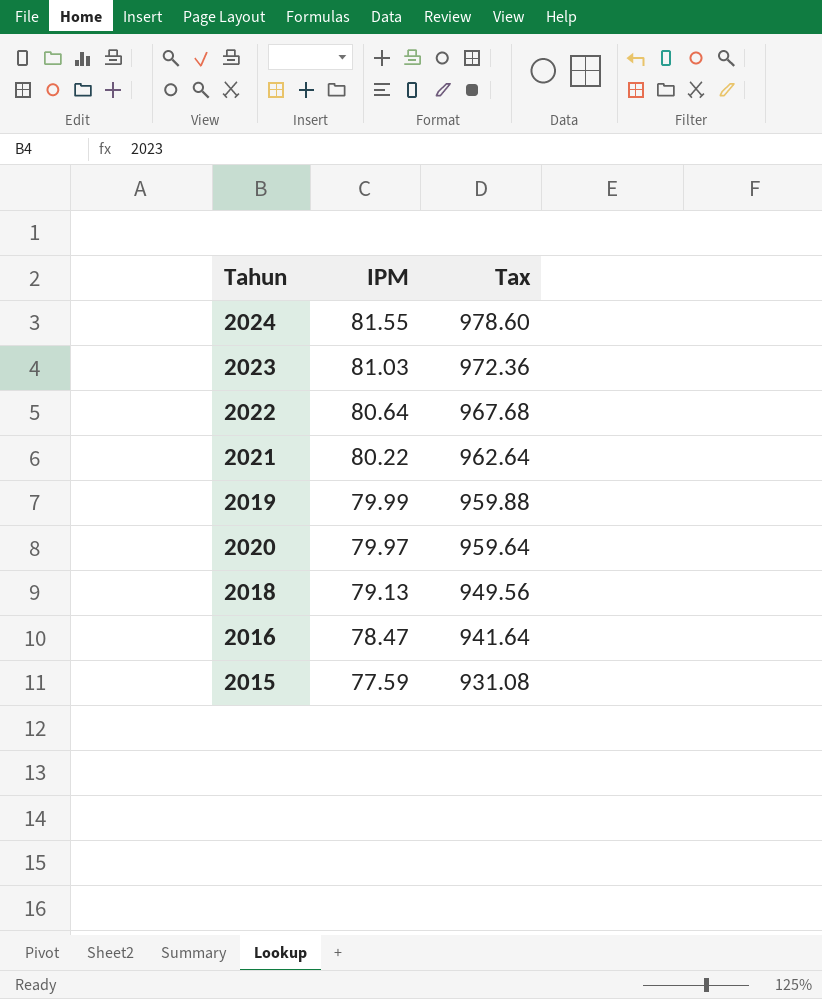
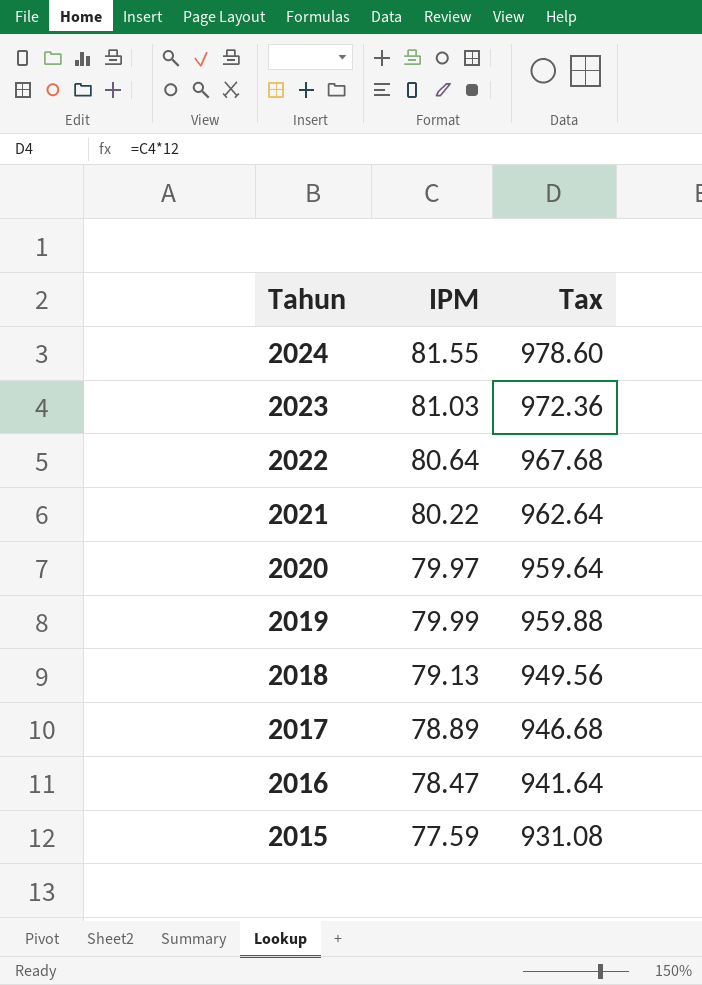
row order: IPM descending -> Tahun descending
row 2017: none -> 78.89 | 946.68

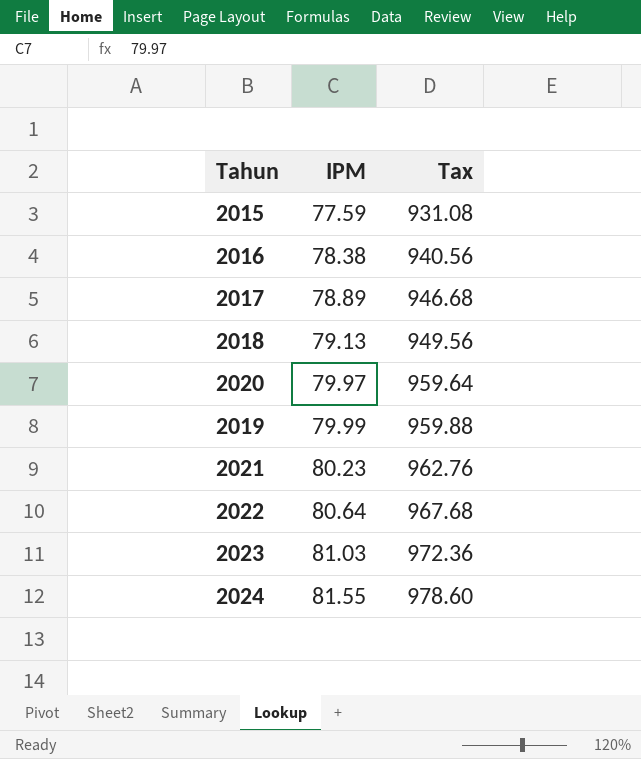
row order: Tahun descending -> IPM ascending
2016 | IPM: 78.47 -> 78.38
2016 | Tax: 941.64 -> 940.56
2021 | IPM: 80.22 -> 80.23
2021 | Tax: 962.64 -> 962.76

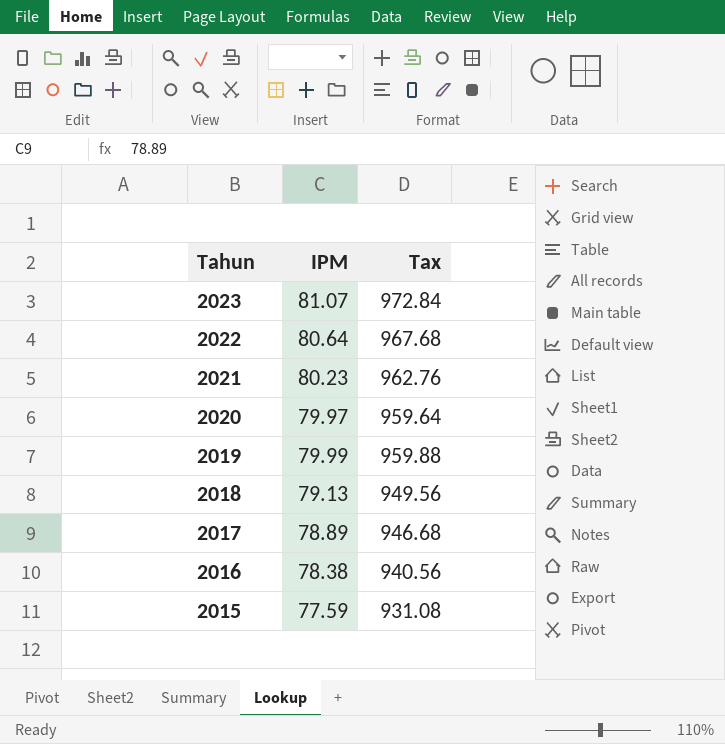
row order: IPM ascending -> Tahun descending
row 2024: 81.55 | 978.60 -> none
2023 | IPM: 81.03 -> 81.07
2023 | Tax: 972.36 -> 972.84

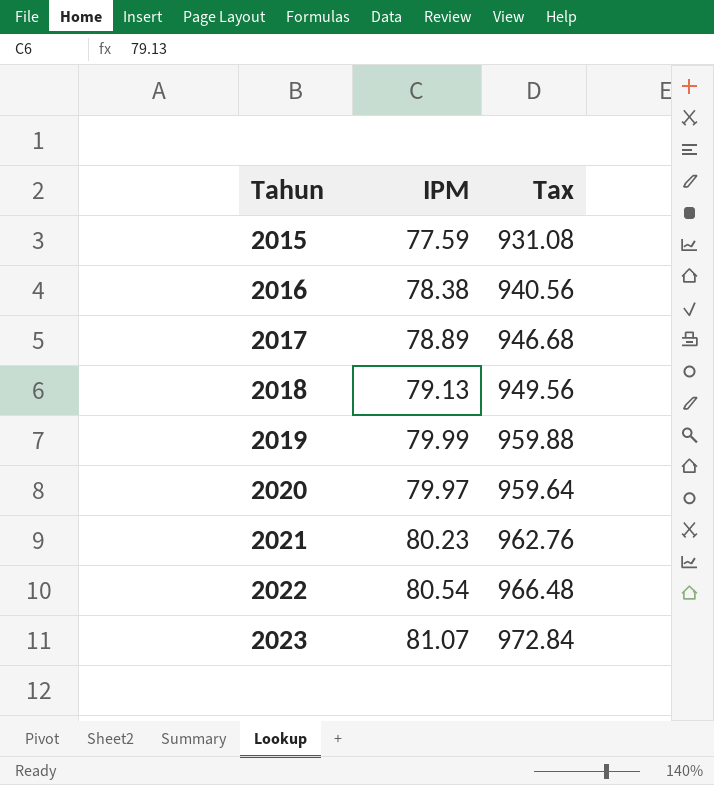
row order: Tahun descending -> Tahun ascending
2022 | IPM: 80.64 -> 80.54
2022 | Tax: 967.68 -> 966.48

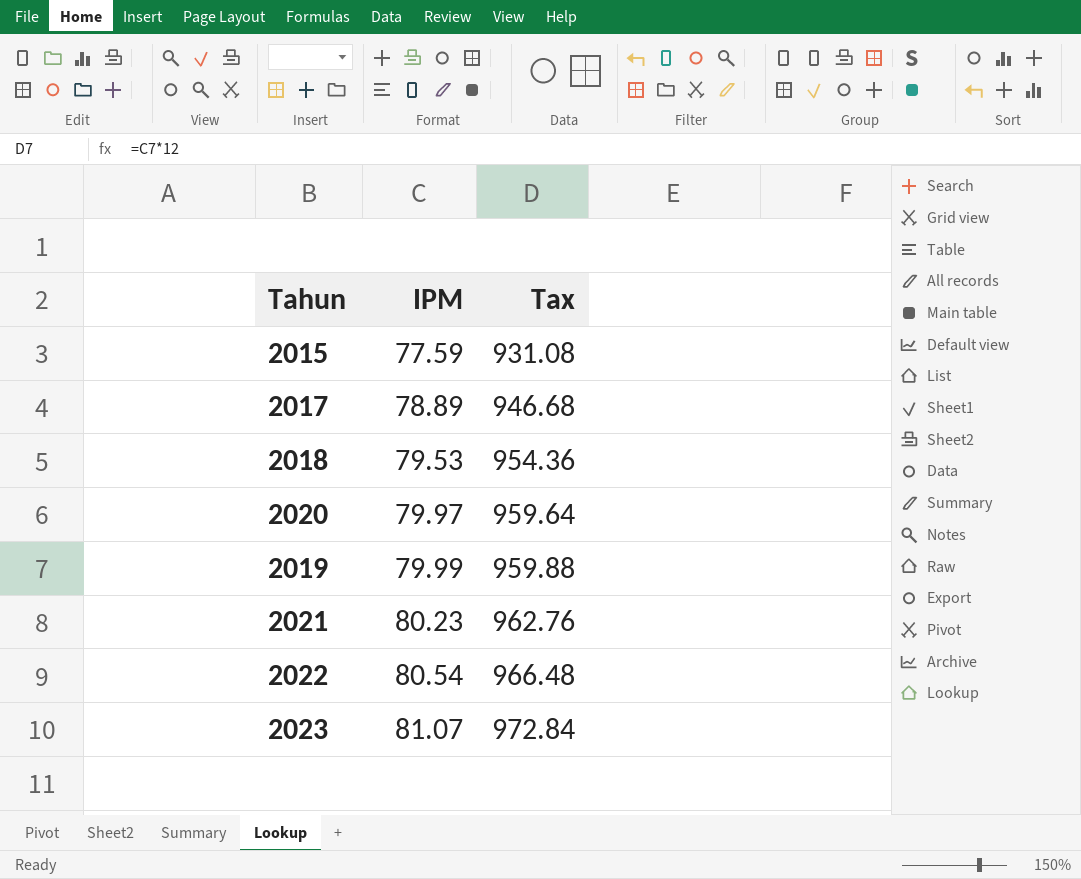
row order: Tahun ascending -> IPM ascending
row 2016: 78.38 | 940.56 -> none
2018 | IPM: 79.13 -> 79.53
2018 | Tax: 949.56 -> 954.36

